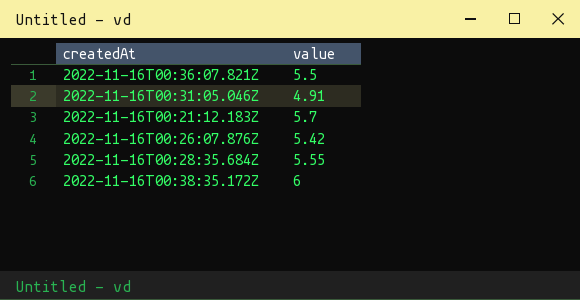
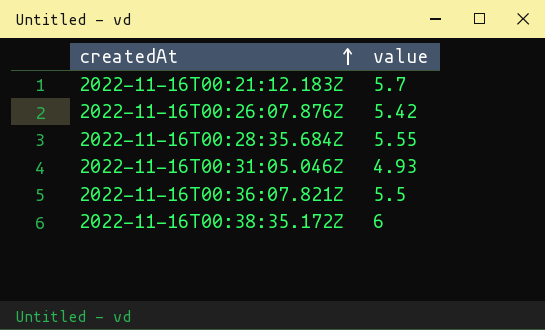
row order: none -> createdAt ascending
2022-11-16T00:31:05.046Z | value: 4.91 -> 4.93

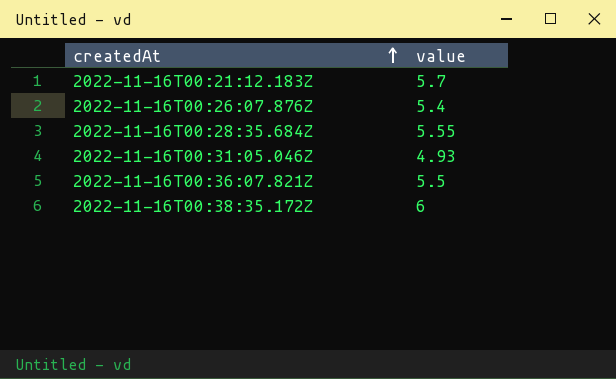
2022-11-16T00:26:07.876Z | value: 5.42 -> 5.4

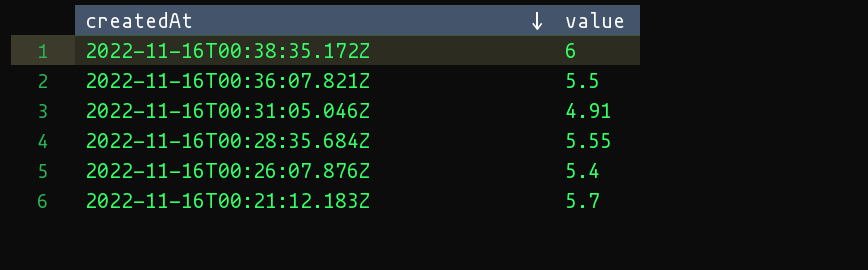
row order: createdAt ascending -> createdAt descending
2022-11-16T00:31:05.046Z | value: 4.93 -> 4.91

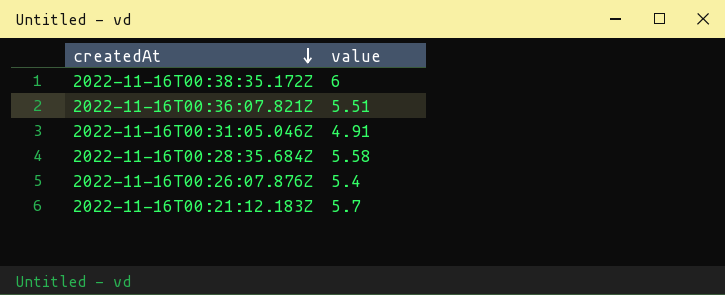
2022-11-16T00:36:07.821Z | value: 5.5 -> 5.51
2022-11-16T00:28:35.684Z | value: 5.55 -> 5.58

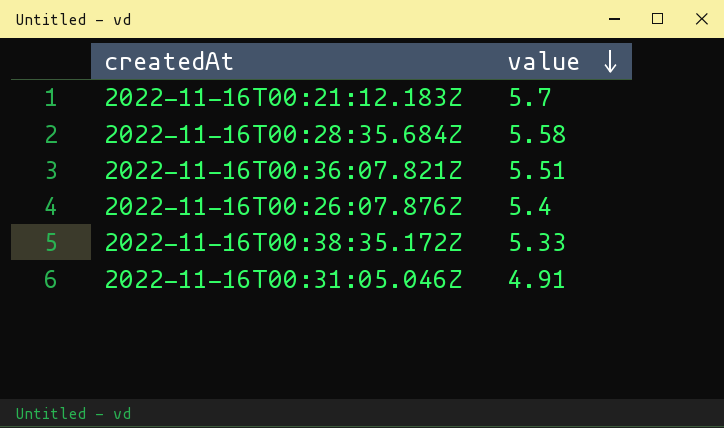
row order: createdAt descending -> value descending
2022-11-16T00:38:35.172Z | value: 6 -> 5.33

